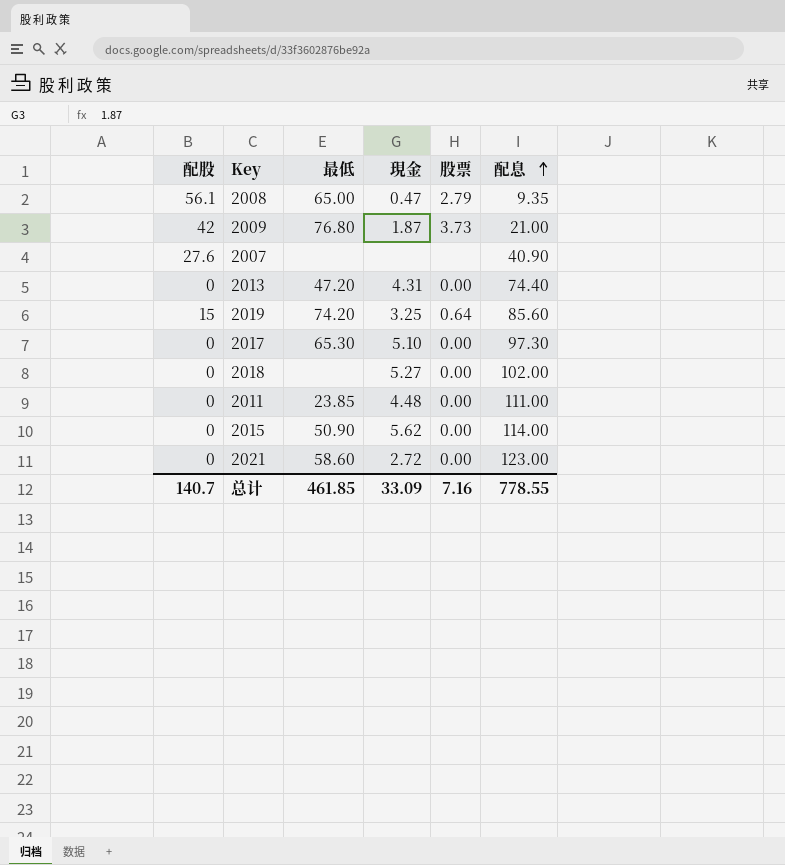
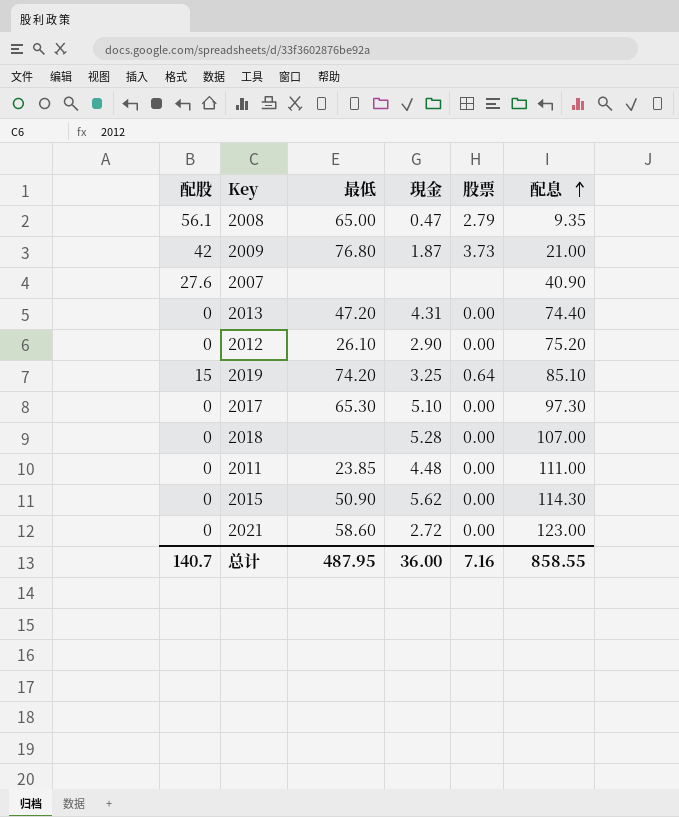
row 2012: none -> 0 | 26.10 | 2.90 | 0.00 | 75.20
2019 | 配息: 85.60 -> 85.10
2018 | 現金: 5.27 -> 5.28
2018 | 配息: 102.00 -> 107.00
2015 | 配息: 114.00 -> 114.30
总计 | 最低: 461.85 -> 487.95
总计 | 現金: 33.09 -> 36.00
总计 | 配息: 778.55 -> 858.55

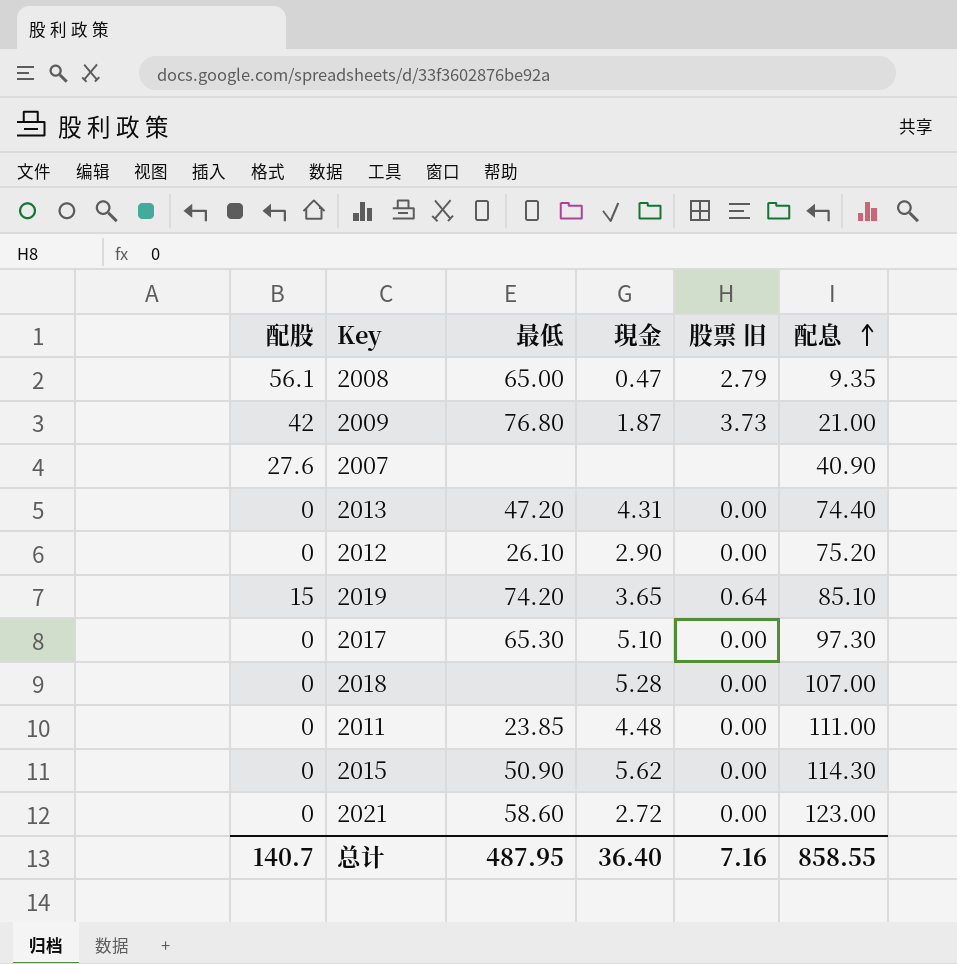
column name: 股票 -> 股票 旧
2019 | 現金: 3.25 -> 3.65
总计 | 現金: 36.00 -> 36.40

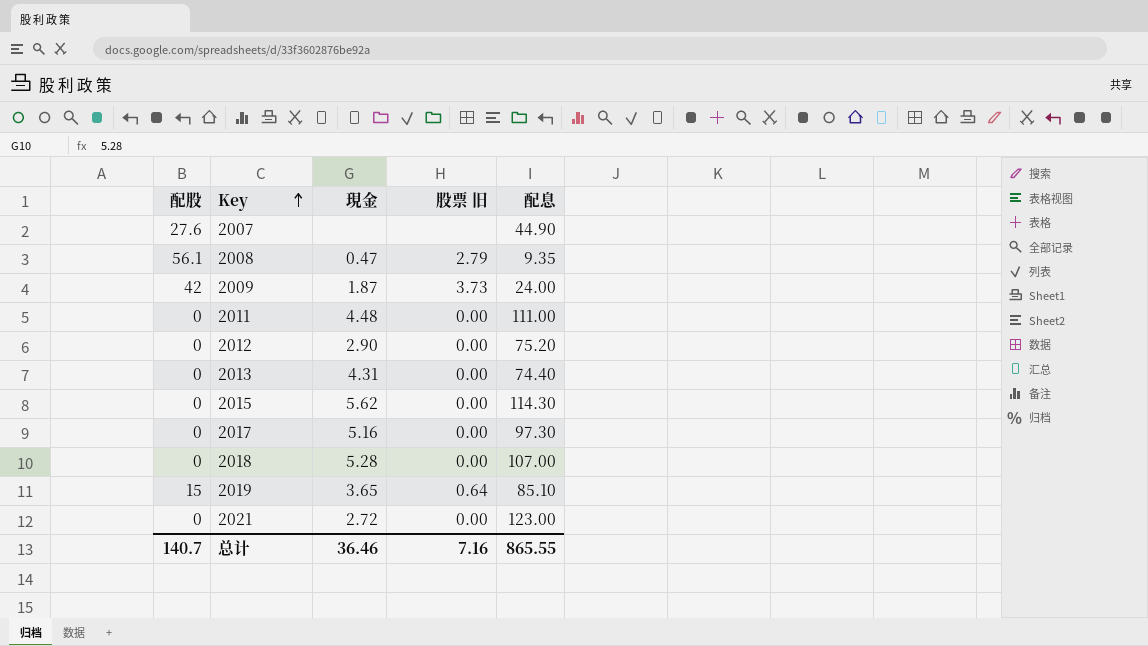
row order: 配息 ascending -> Key ascending
column 最低 | position: 3 -> none
2007 | 配息: 40.90 -> 44.90
2009 | 配息: 21.00 -> 24.00
2017 | 現金: 5.10 -> 5.16
总计 | 現金: 36.40 -> 36.46
总计 | 配息: 858.55 -> 865.55

